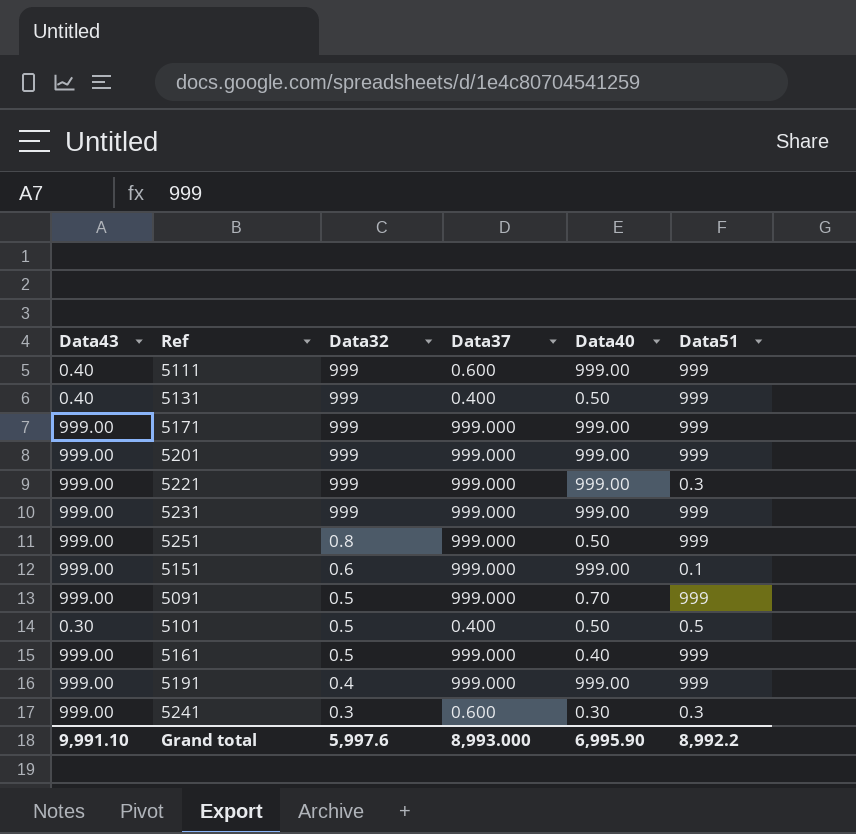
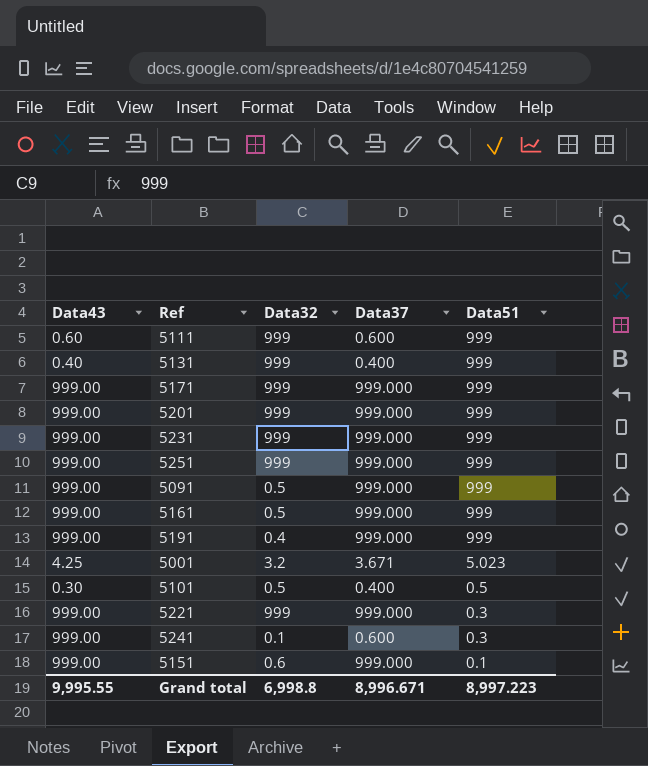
row order: Data32 descending -> Data51 descending
column Data40 | position: 5 -> none
5111 | Data43: 0.40 -> 0.60
5251 | Data32: 0.8 -> 999
row 5001: none -> 4.25 | 3.2 | 3.671 | 5.023
5241 | Data32: 0.3 -> 0.1
Grand total | Data43: 9,991.10 -> 9,995.55
Grand total | Data32: 5,997.6 -> 6,998.8
Grand total | Data37: 8,993.000 -> 8,996.671
Grand total | Data51: 8,992.2 -> 8,997.223

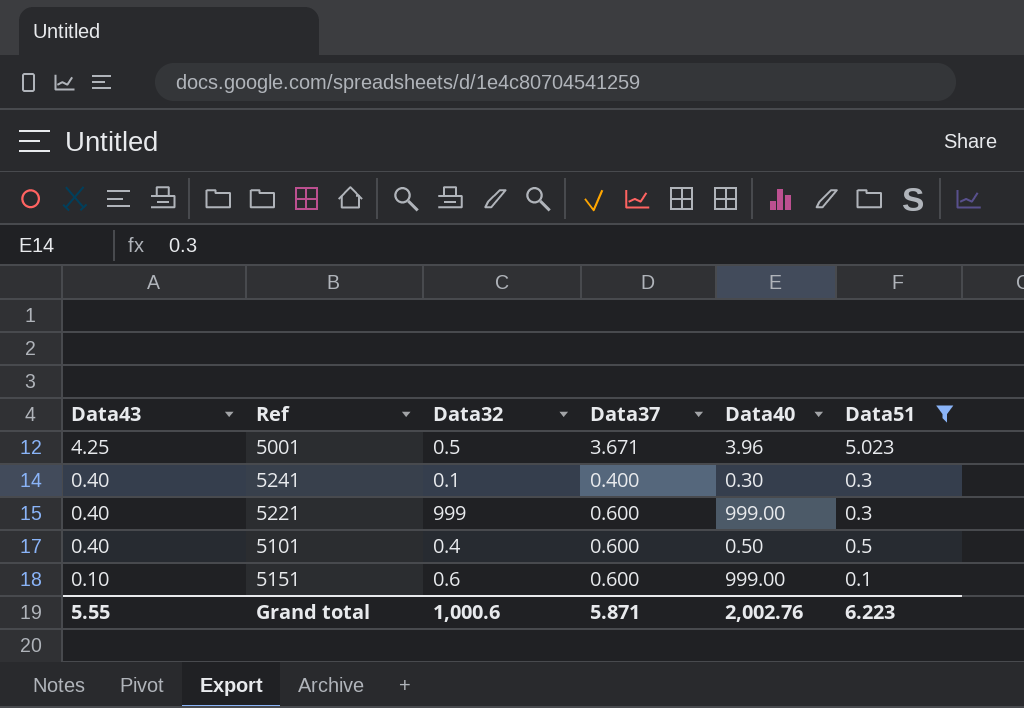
filter: none -> Data51 != 999
row order: Data51 descending -> Data43 descending
column Data40 | position: none -> 5
5001 | Data32: 3.2 -> 0.5
5241 | Data43: 999.00 -> 0.40
5241 | Data37: 0.600 -> 0.400
5221 | Data43: 999.00 -> 0.40
5221 | Data37: 999.000 -> 0.600
5101 | Data43: 0.30 -> 0.40
5101 | Data32: 0.5 -> 0.4
5101 | Data37: 0.400 -> 0.600
5151 | Data43: 999.00 -> 0.10
5151 | Data37: 999.000 -> 0.600
Grand total | Data43: 9,995.55 -> 5.55
Grand total | Data32: 6,998.8 -> 1,000.6
Grand total | Data37: 8,996.671 -> 5.871
Grand total | Data51: 8,997.223 -> 6.223

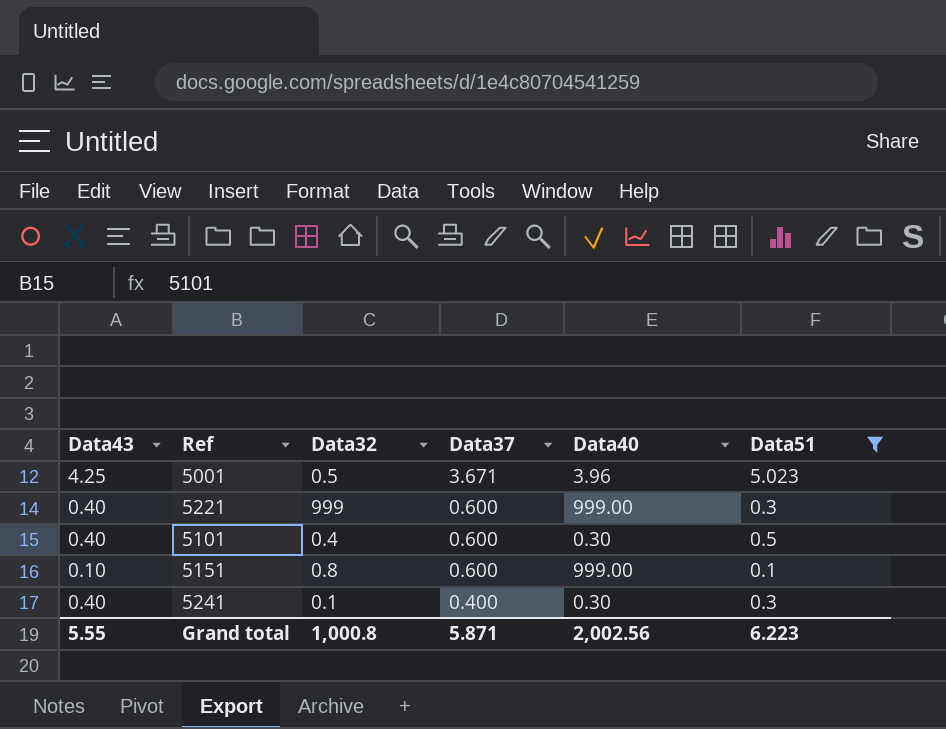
row order: Data43 descending -> Data37 descending
5101 | Data40: 0.50 -> 0.30
5151 | Data32: 0.6 -> 0.8
Grand total | Data32: 1,000.6 -> 1,000.8
Grand total | Data40: 2,002.76 -> 2,002.56

